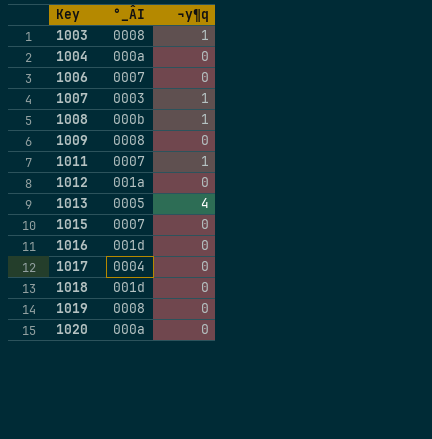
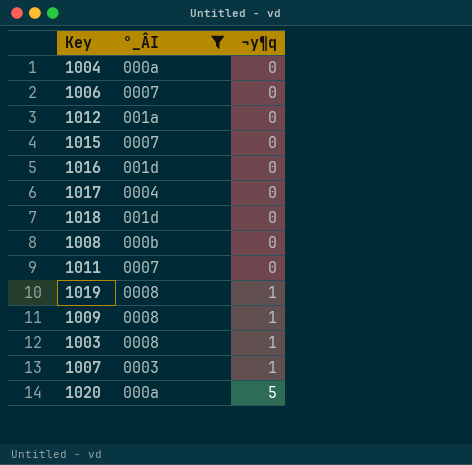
filter: none -> °_ÂI != 0005
row order: Key ascending -> ¬y¶q ascending
1008 | ¬y¶q: 1 -> 0
1011 | ¬y¶q: 1 -> 0
1019 | ¬y¶q: 0 -> 1
1009 | ¬y¶q: 0 -> 1
1020 | ¬y¶q: 0 -> 5

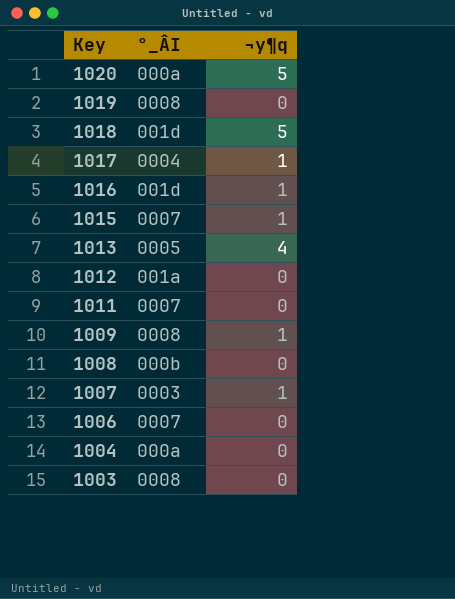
filter: °_ÂI != 0005 -> none
row order: ¬y¶q ascending -> Key descending
1019 | ¬y¶q: 1 -> 0
1018 | ¬y¶q: 0 -> 5
1017 | ¬y¶q: 0 -> 1
1016 | ¬y¶q: 0 -> 1
1015 | ¬y¶q: 0 -> 1
1003 | ¬y¶q: 1 -> 0

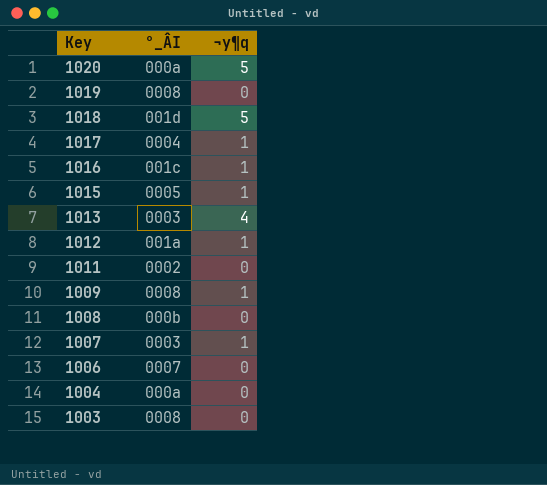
1016 | °_ÂI: 001d -> 001c
1015 | °_ÂI: 0007 -> 0005
1013 | °_ÂI: 0005 -> 0003
1012 | ¬y¶q: 0 -> 1
1011 | °_ÂI: 0007 -> 0002

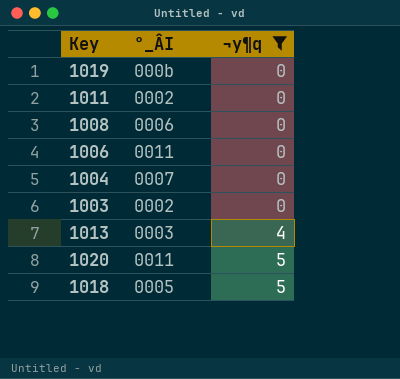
filter: none -> ¬y¶q != 1
row order: Key descending -> ¬y¶q ascending
1019 | °_ÂI: 0008 -> 000b
1008 | °_ÂI: 000b -> 0006
1006 | °_ÂI: 0007 -> 0011
1004 | °_ÂI: 000a -> 0007
1003 | °_ÂI: 0008 -> 0002
1020 | °_ÂI: 000a -> 0011
1018 | °_ÂI: 001d -> 0005

